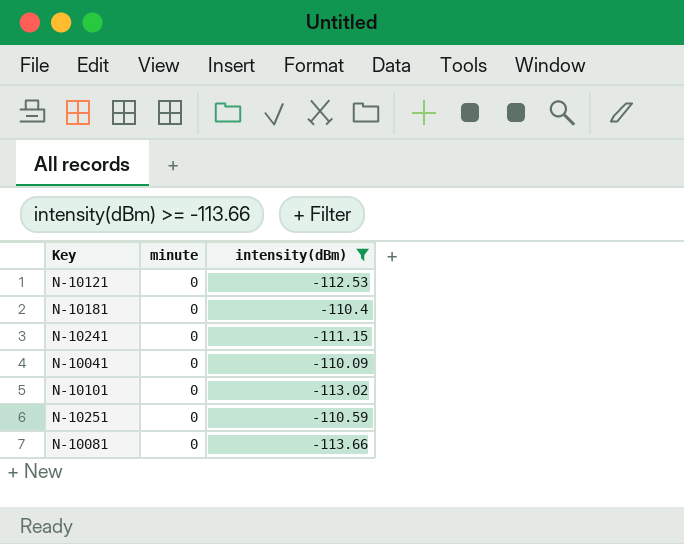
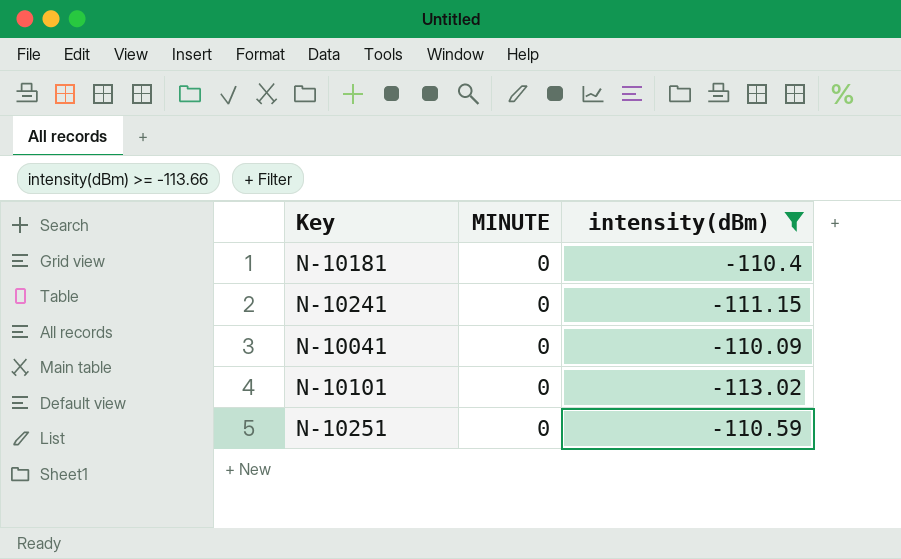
column name: minute -> MINUTE
row N-10121: 0 | -112.53 -> none
row N-10081: 0 | -113.66 -> none

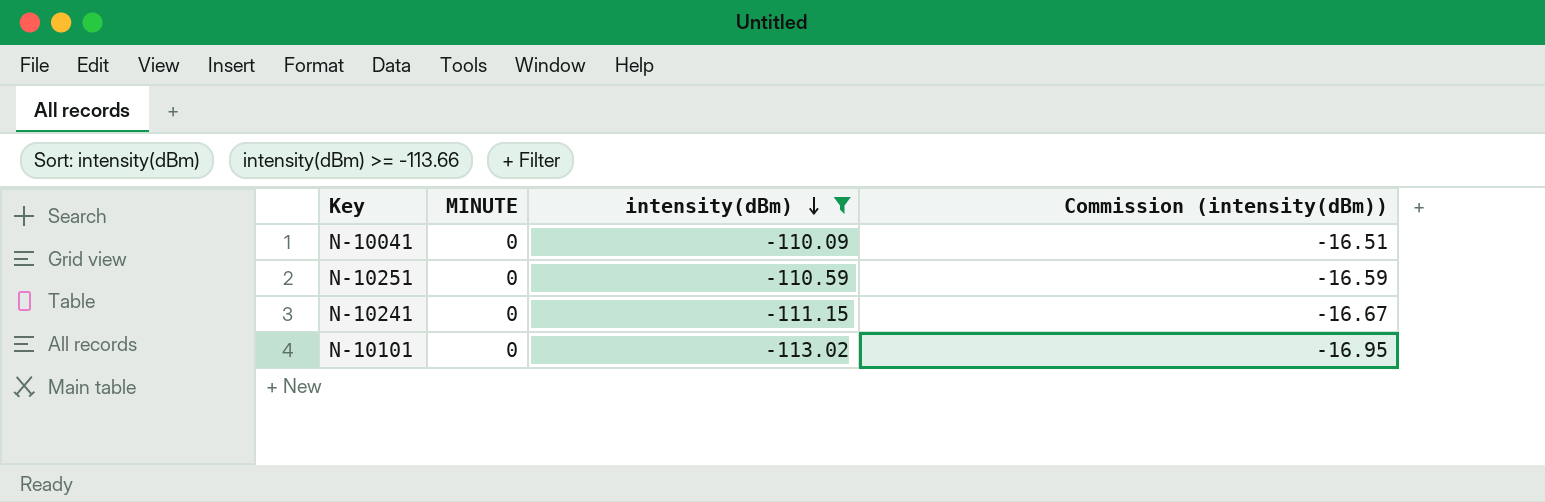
row order: none -> intensity(dBm) descending
column Commission (intensity(dBm)) | formula: none -> [intensity(dBm)] * 0.15
row N-10181: 0 | -110.4 -> none

